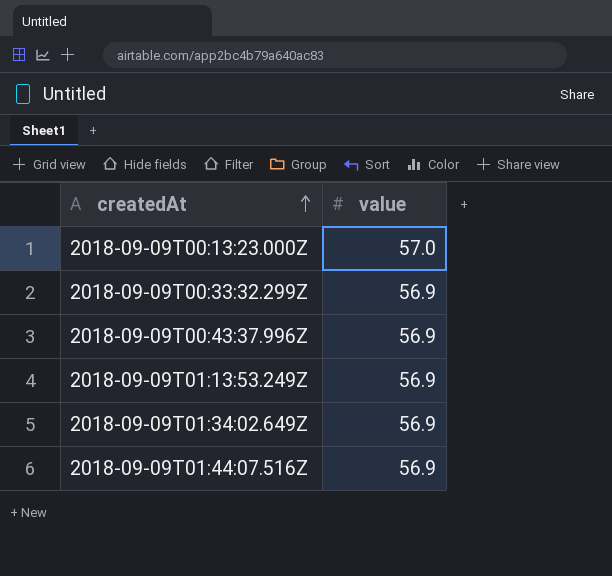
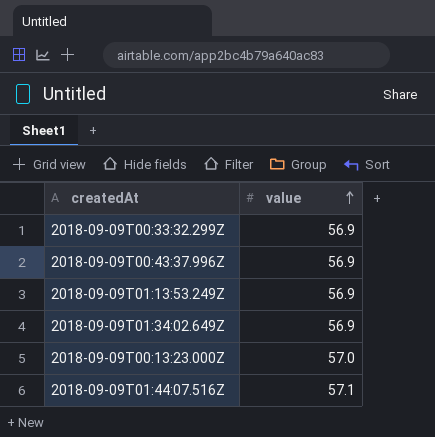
row order: createdAt ascending -> value ascending
2018-09-09T01:44:07.516Z | value: 56.9 -> 57.1

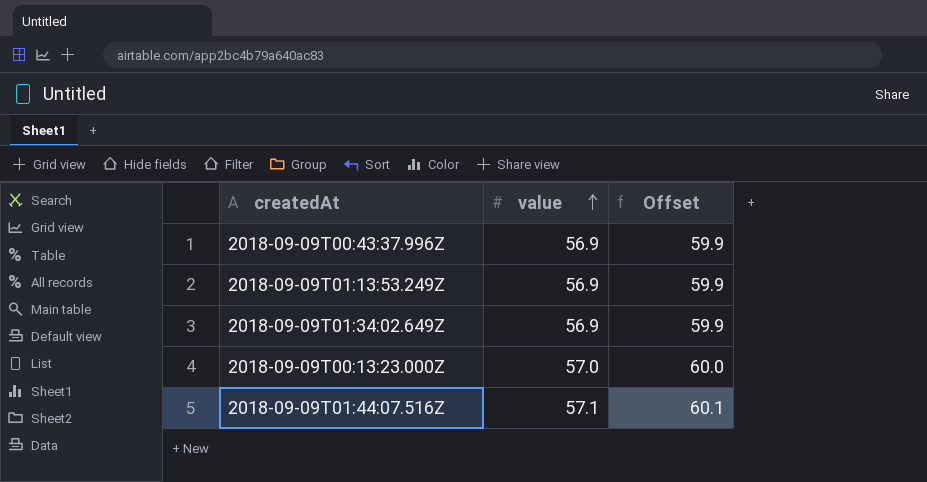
column Offset | formula: none -> [value] + 3
row 2018-09-09T00:33:32.299Z: 56.9 -> none

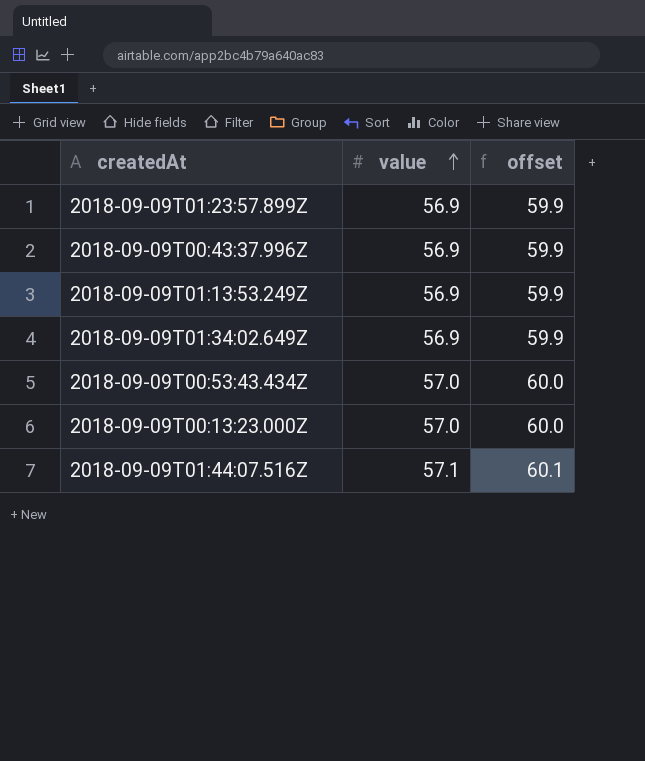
column name: Offset -> offset
row 2018-09-09T01:23:57.899Z: none -> 56.9 | 59.9
row 2018-09-09T00:53:43.434Z: none -> 57.0 | 60.0

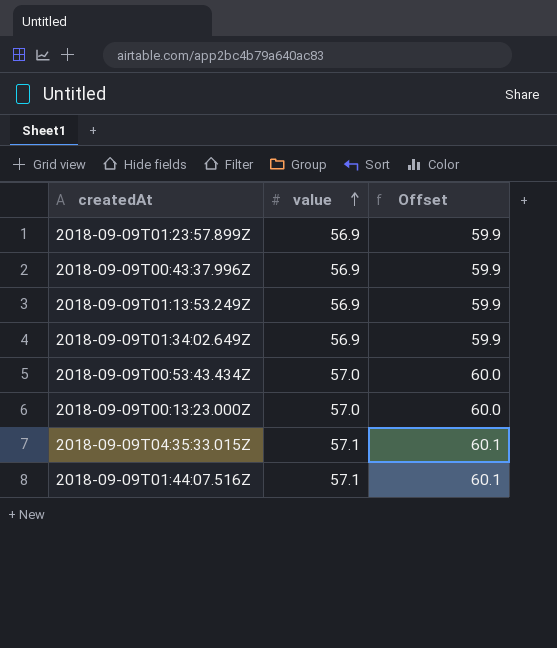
column name: offset -> Offset
row 2018-09-09T04:35:33.015Z: none -> 57.1 | 60.1

